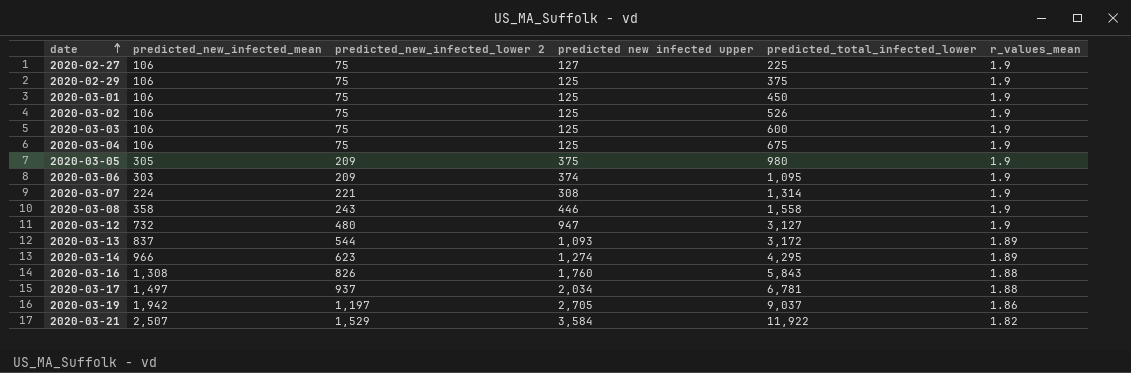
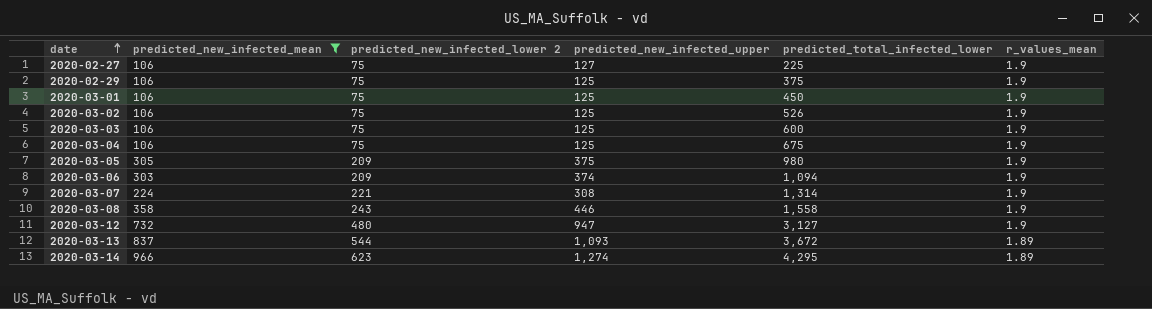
filter: none -> predicted_new_infected_mean <= 966
column name: predicted new infected upper -> predicted_new_infected_upper
2020-03-06 | predicted_total_infected_lower: 1,095 -> 1,094
2020-03-13 | predicted_total_infected_lower: 3,172 -> 3,672

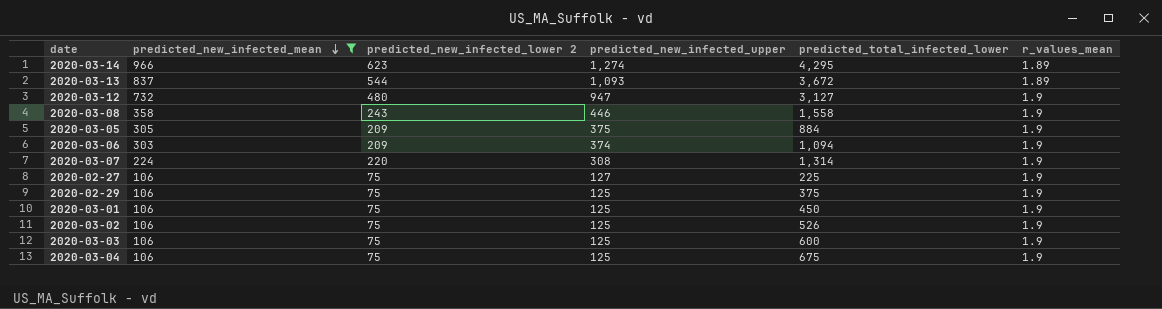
row order: date ascending -> predicted_new_infected_mean descending
2020-03-05 | predicted_total_infected_lower: 980 -> 884
2020-03-07 | predicted_new_infected_lower 2: 221 -> 220

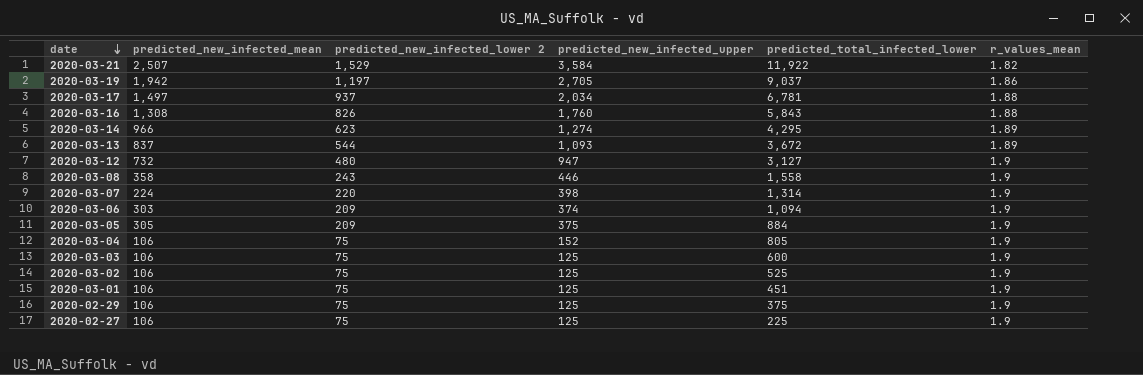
filter: predicted_new_infected_mean <= 966 -> none
row order: predicted_new_infected_mean descending -> date descending
2020-03-07 | predicted_new_infected_upper: 308 -> 398
2020-03-04 | predicted_new_infected_upper: 125 -> 152
2020-03-04 | predicted_total_infected_lower: 675 -> 805
2020-03-02 | predicted_total_infected_lower: 526 -> 525
2020-03-01 | predicted_total_infected_lower: 450 -> 451
2020-02-27 | predicted_new_infected_upper: 127 -> 125

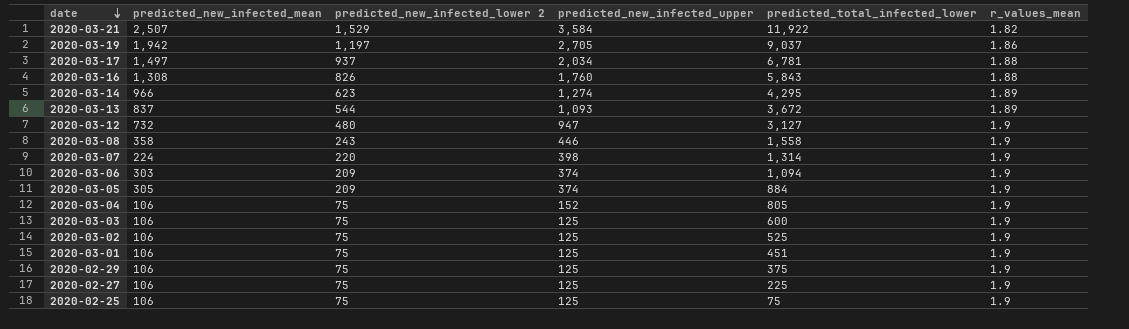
2020-03-05 | predicted_new_infected_upper: 375 -> 374
row 2020-02-25: none -> 106 | 75 | 125 | 75 | 1.9

